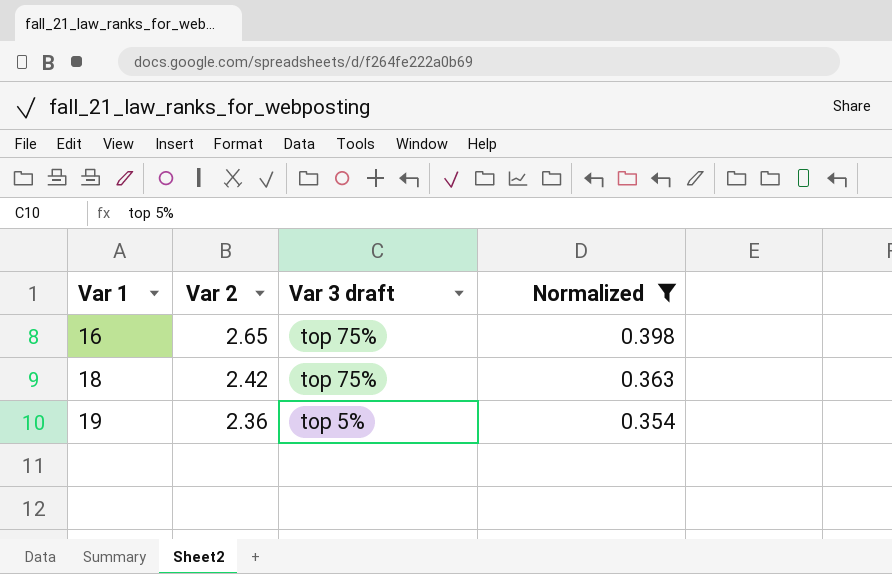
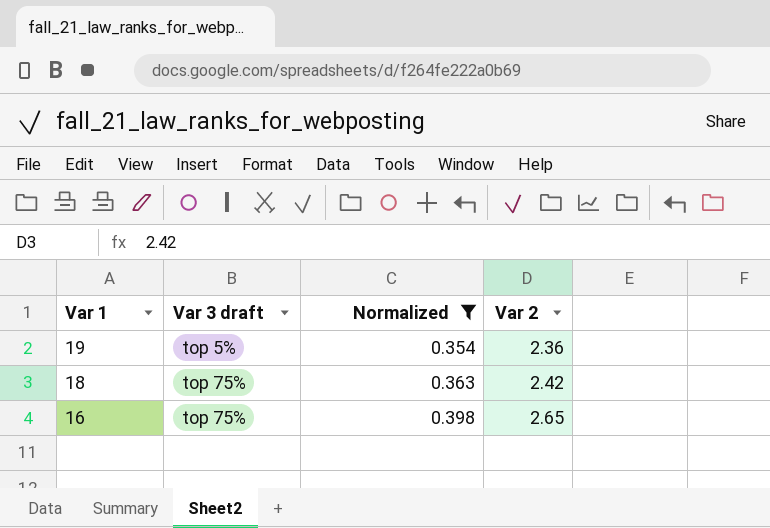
row order: Var 1 ascending -> Var 1 descending
column Var 2 | position: 2 -> 4

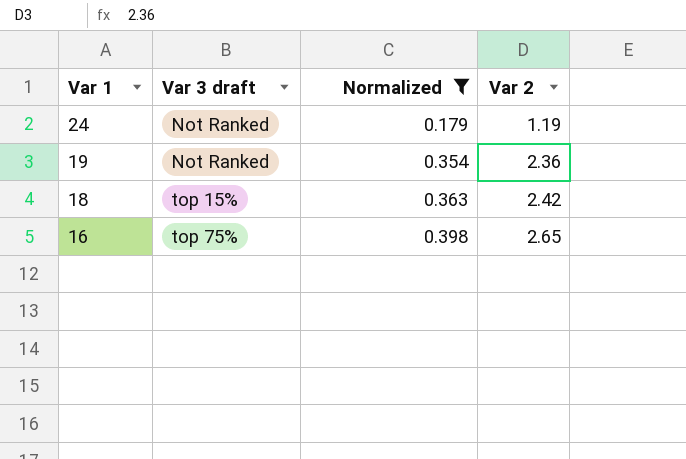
row 24: none -> Not Ranked | 0.179 | 1.19
19 | Var 3 draft: top 5% -> Not Ranked
18 | Var 3 draft: top 75% -> top 15%

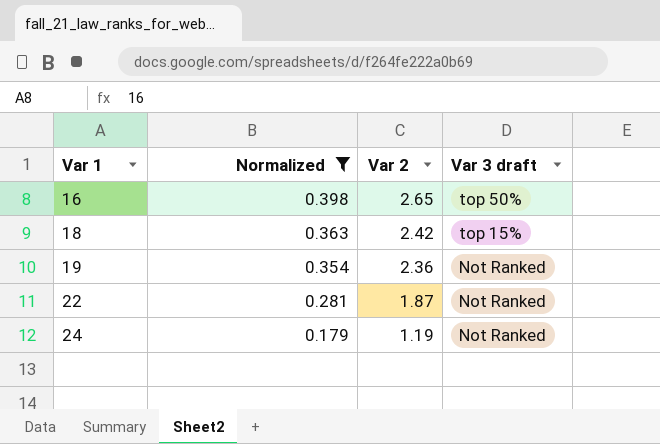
row order: Var 1 descending -> Var 1 ascending
column Var 3 draft | position: 2 -> 4
16 | Var 3 draft: top 75% -> top 50%
row 22: none -> 0.281 | 1.87 | Not Ranked

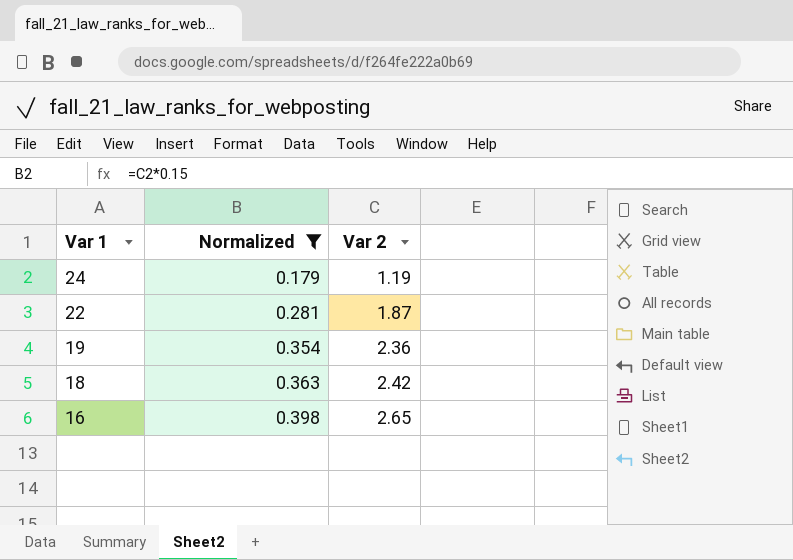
row order: Var 1 ascending -> Var 1 descending
column Var 3 draft | position: 4 -> none

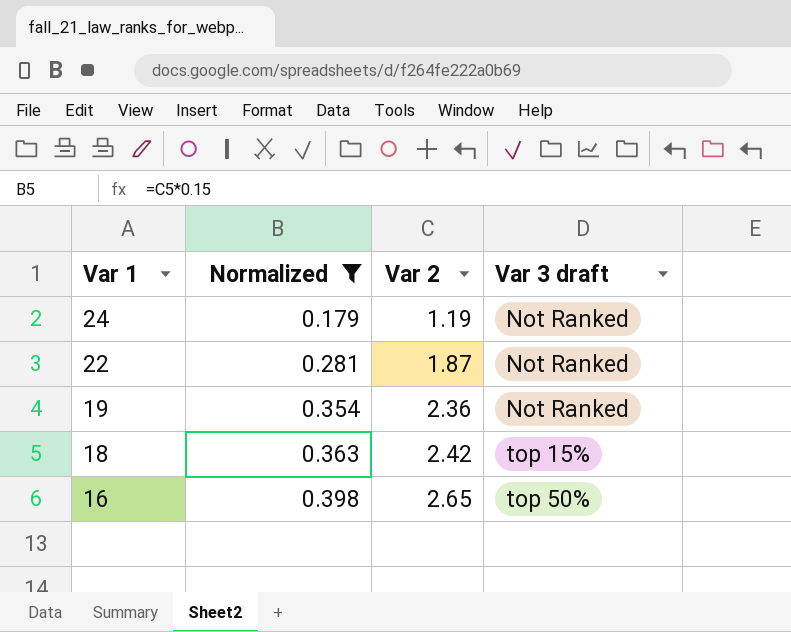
column Var 3 draft | position: none -> 4

